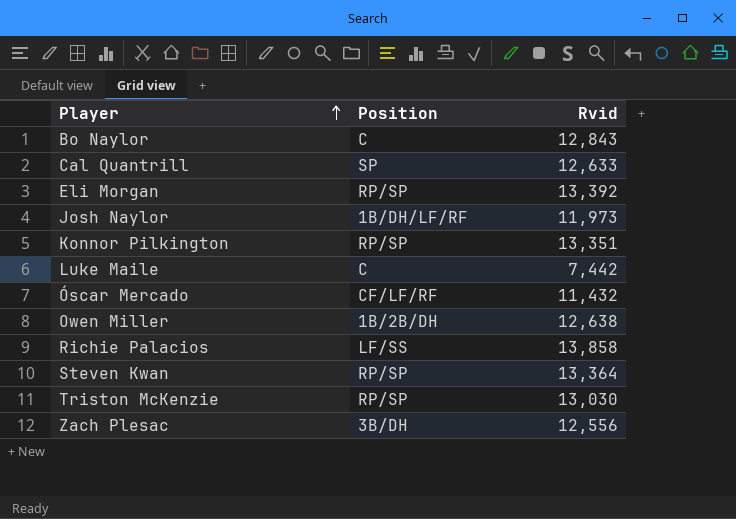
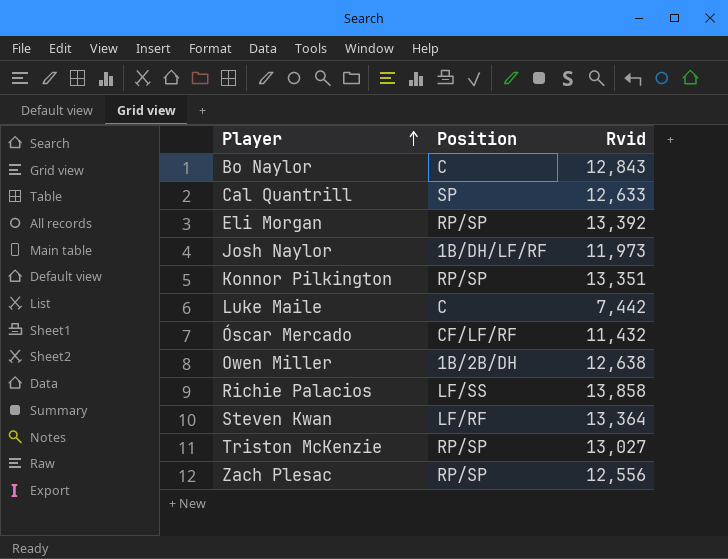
Steven Kwan | Position: RP/SP -> LF/RF
Triston McKenzie | Rvid: 13,030 -> 13,027
Zach Plesac | Position: 3B/DH -> RP/SP

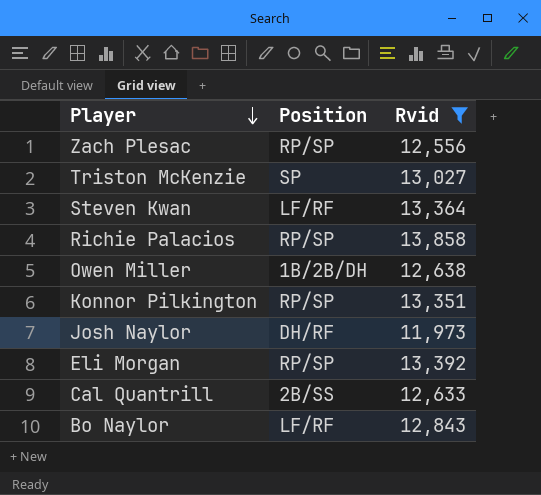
filter: none -> Rvid >= 11,973
row order: Player ascending -> Player descending
Triston McKenzie | Position: RP/SP -> SP
Richie Palacios | Position: LF/SS -> RP/SP
Josh Naylor | Position: 1B/DH/LF/RF -> DH/RF
Cal Quantrill | Position: SP -> 2B/SS
Bo Naylor | Position: C -> LF/RF

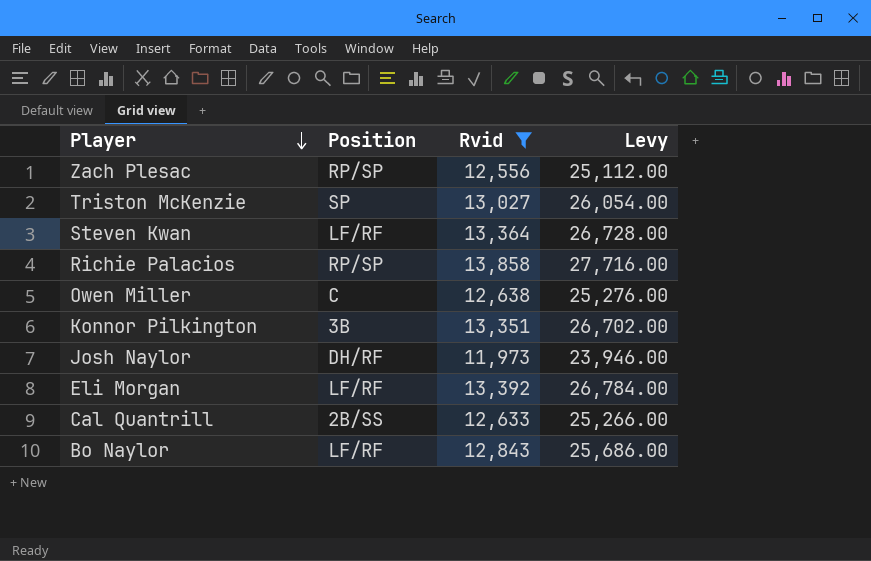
column Levy | formula: none -> [Rvid] * 2
Owen Miller | Position: 1B/2B/DH -> C
Konnor Pilkington | Position: RP/SP -> 3B
Eli Morgan | Position: RP/SP -> LF/RF

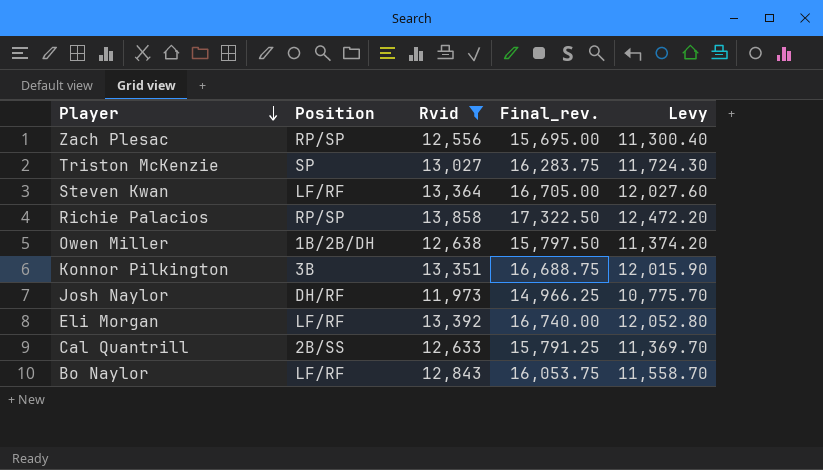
column Final_rev. | formula: none -> [Rvid] * 1.25
column Levy | formula: [Rvid] * 2 -> [Rvid] * 0.9
Owen Miller | Position: C -> 1B/2B/DH

